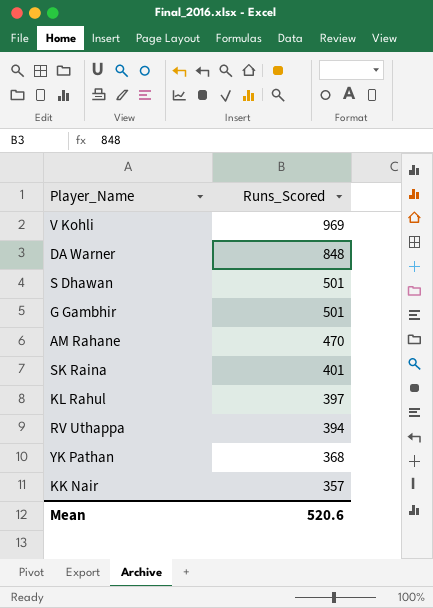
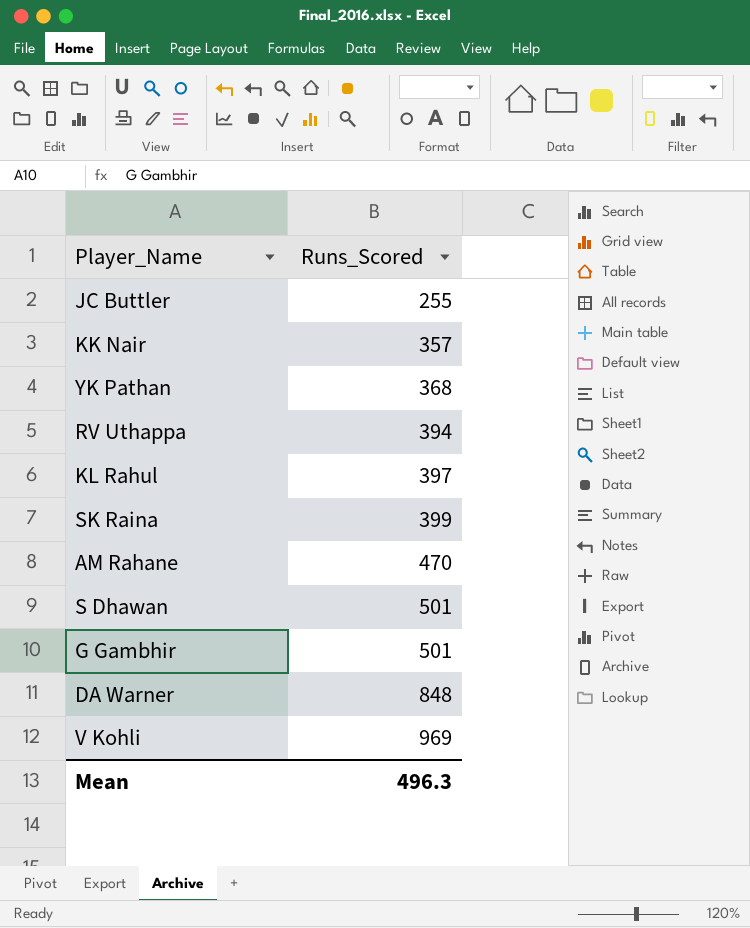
row order: Runs_Scored descending -> Runs_Scored ascending
row JC Buttler: none -> 255
SK Raina | Runs_Scored: 401 -> 399
Mean | Runs_Scored: 520.6 -> 496.3

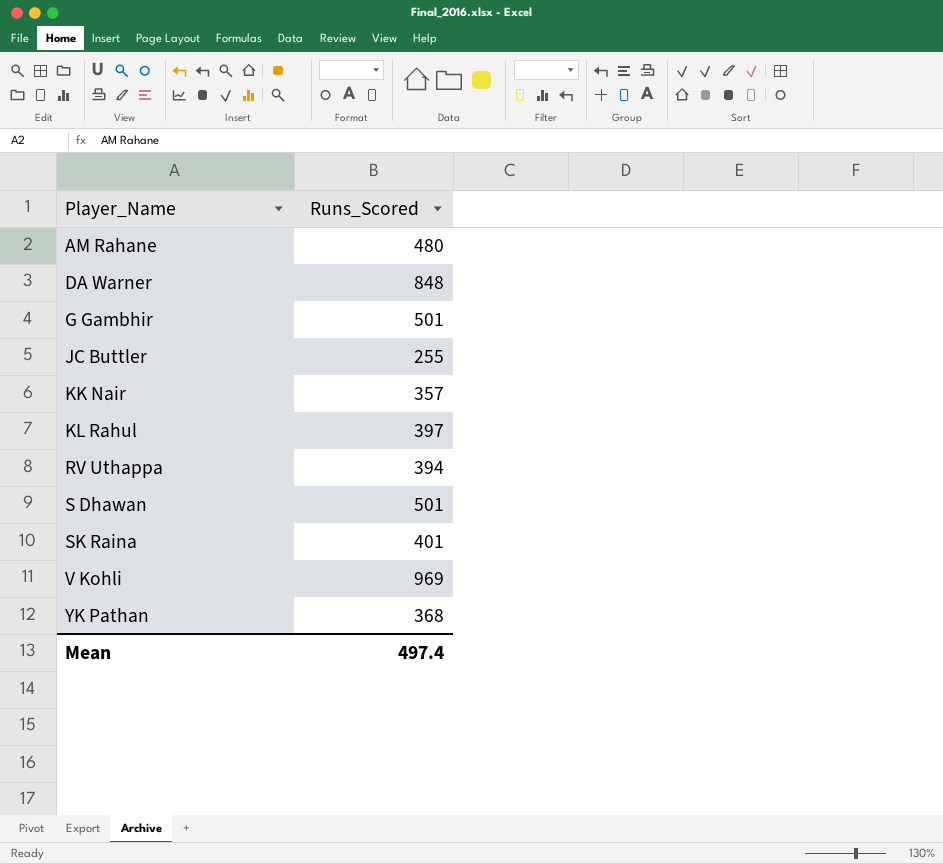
row order: Runs_Scored ascending -> Player_Name ascending
AM Rahane | Runs_Scored: 470 -> 480
SK Raina | Runs_Scored: 399 -> 401
Mean | Runs_Scored: 496.3 -> 497.4

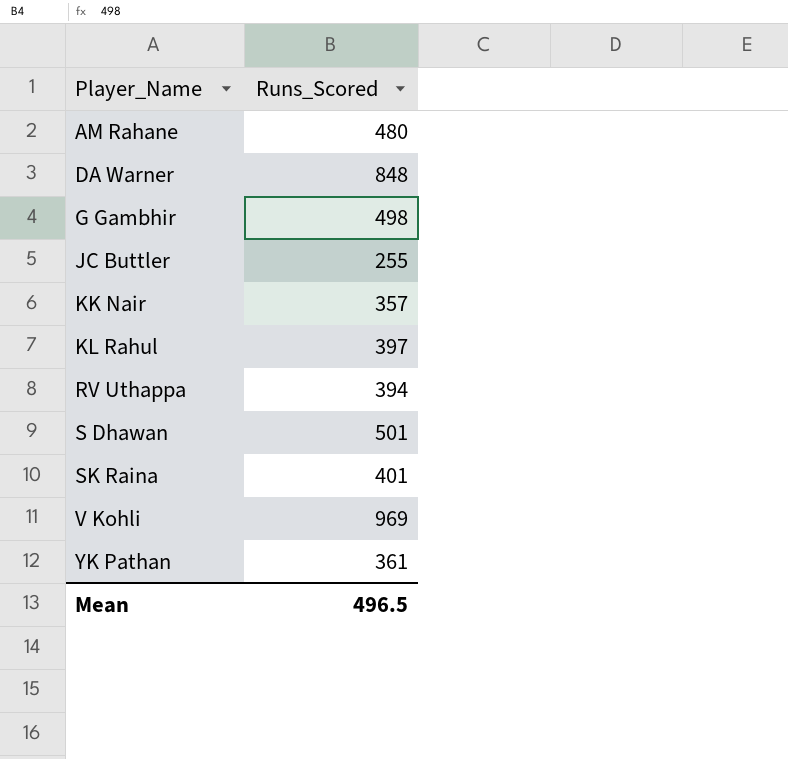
G Gambhir | Runs_Scored: 501 -> 498
YK Pathan | Runs_Scored: 368 -> 361
Mean | Runs_Scored: 497.4 -> 496.5

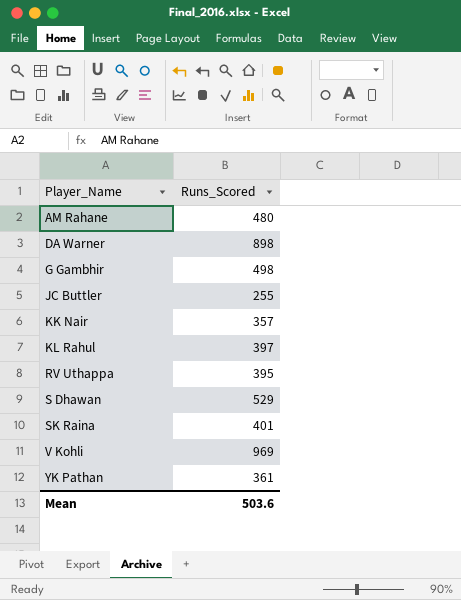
DA Warner | Runs_Scored: 848 -> 898
RV Uthappa | Runs_Scored: 394 -> 395
S Dhawan | Runs_Scored: 501 -> 529
Mean | Runs_Scored: 496.5 -> 503.6

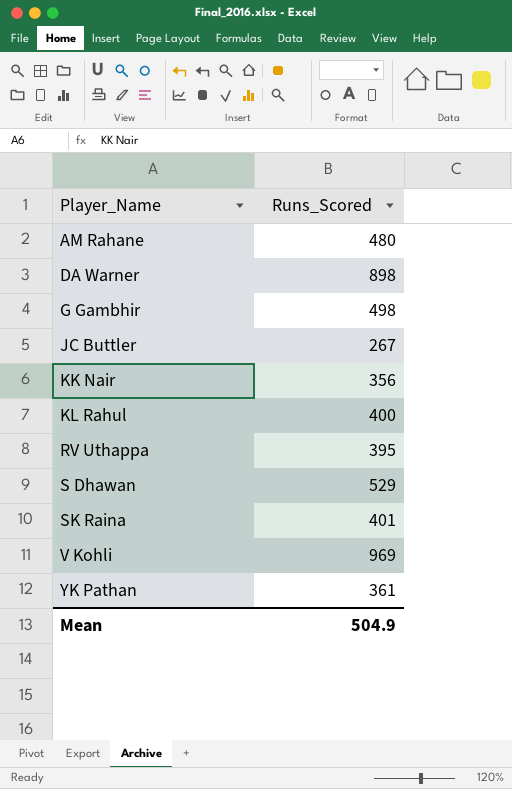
JC Buttler | Runs_Scored: 255 -> 267
KK Nair | Runs_Scored: 357 -> 356
KL Rahul | Runs_Scored: 397 -> 400
Mean | Runs_Scored: 503.6 -> 504.9

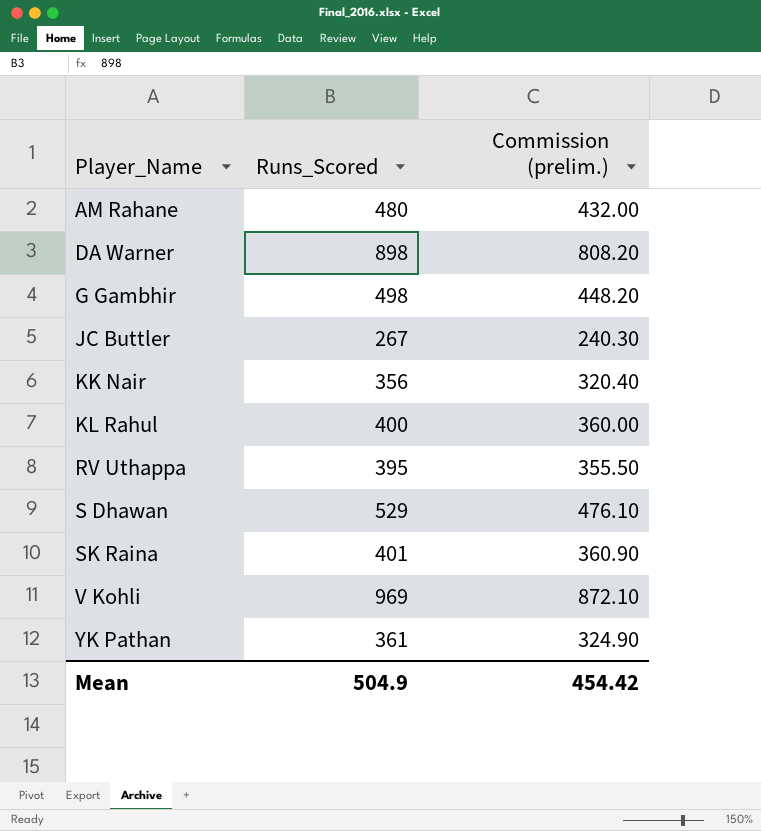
column Commission (prelim.) | formula: none -> [Runs_Scored] * 0.9

